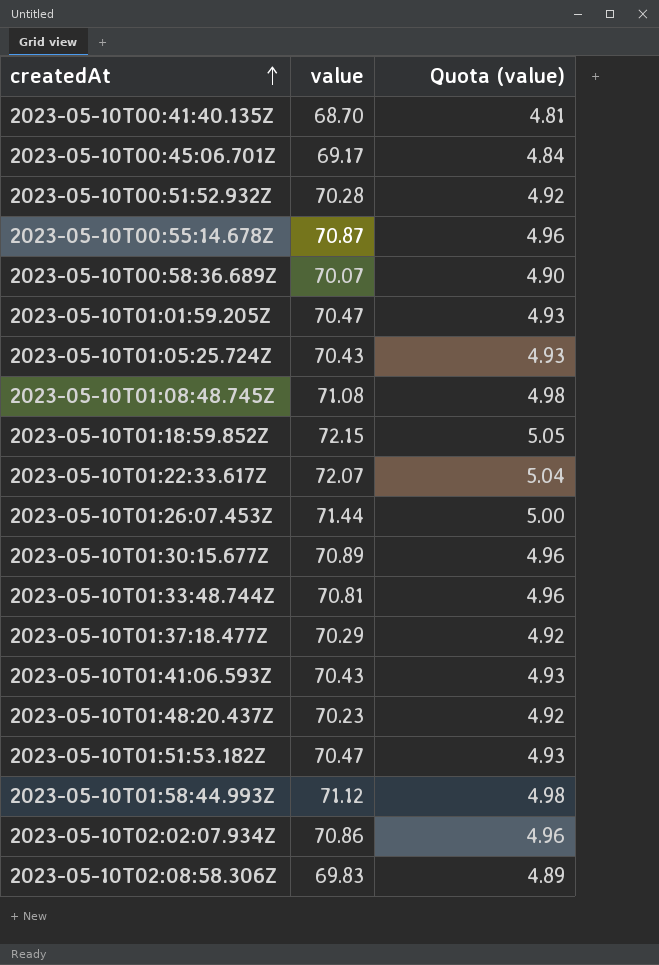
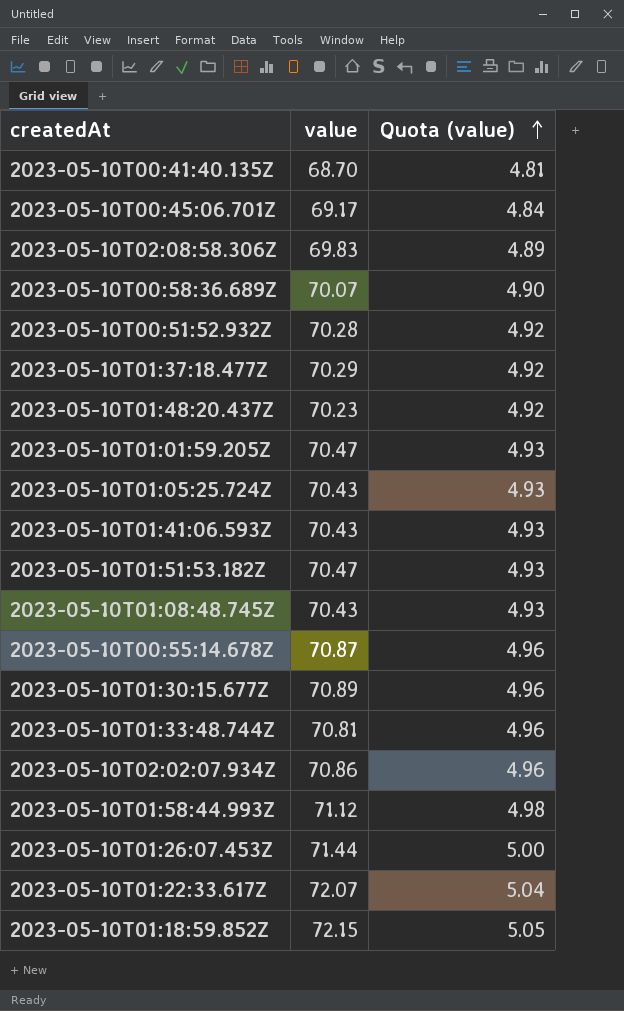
row order: createdAt ascending -> Quota (value) ascending
2023-05-10T01:08:48.745Z | value: 71.08 -> 70.43
2023-05-10T01:08:48.745Z | Quota (value): 4.98 -> 4.93

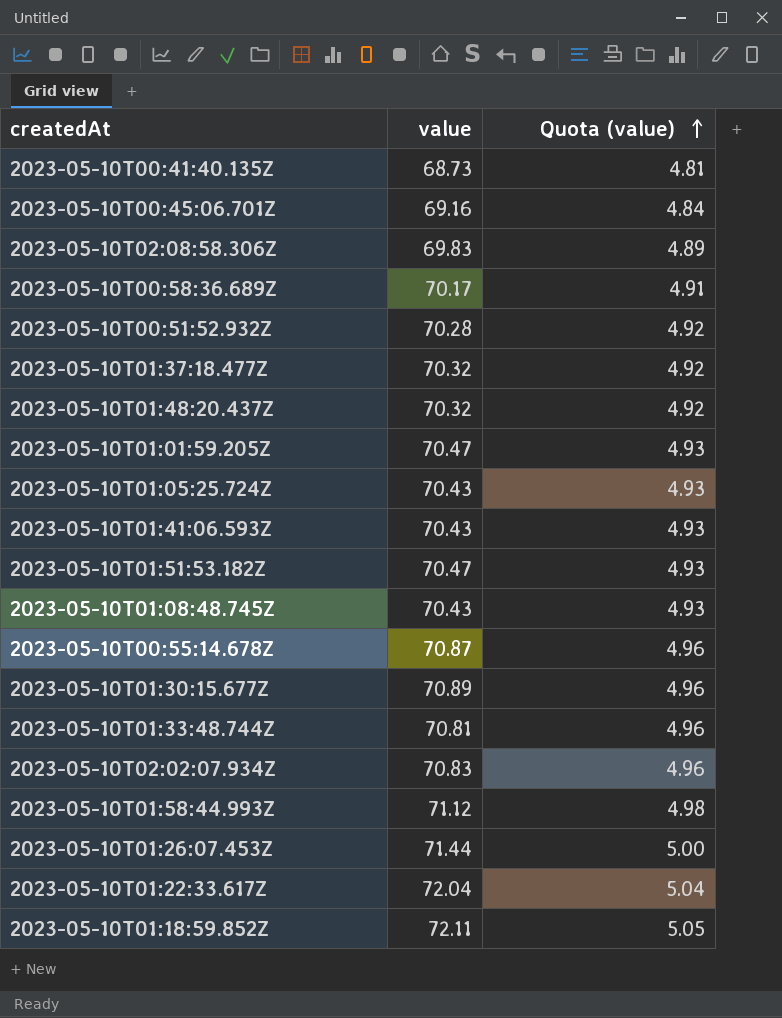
2023-05-10T00:41:40.135Z | value: 68.70 -> 68.73
2023-05-10T00:45:06.701Z | value: 69.17 -> 69.16
2023-05-10T00:58:36.689Z | value: 70.07 -> 70.17
2023-05-10T00:58:36.689Z | Quota (value): 4.90 -> 4.91
2023-05-10T01:37:18.477Z | value: 70.29 -> 70.32
2023-05-10T01:48:20.437Z | value: 70.23 -> 70.32
2023-05-10T02:02:07.934Z | value: 70.86 -> 70.83
2023-05-10T01:22:33.617Z | value: 72.07 -> 72.04
2023-05-10T01:18:59.852Z | value: 72.15 -> 72.11

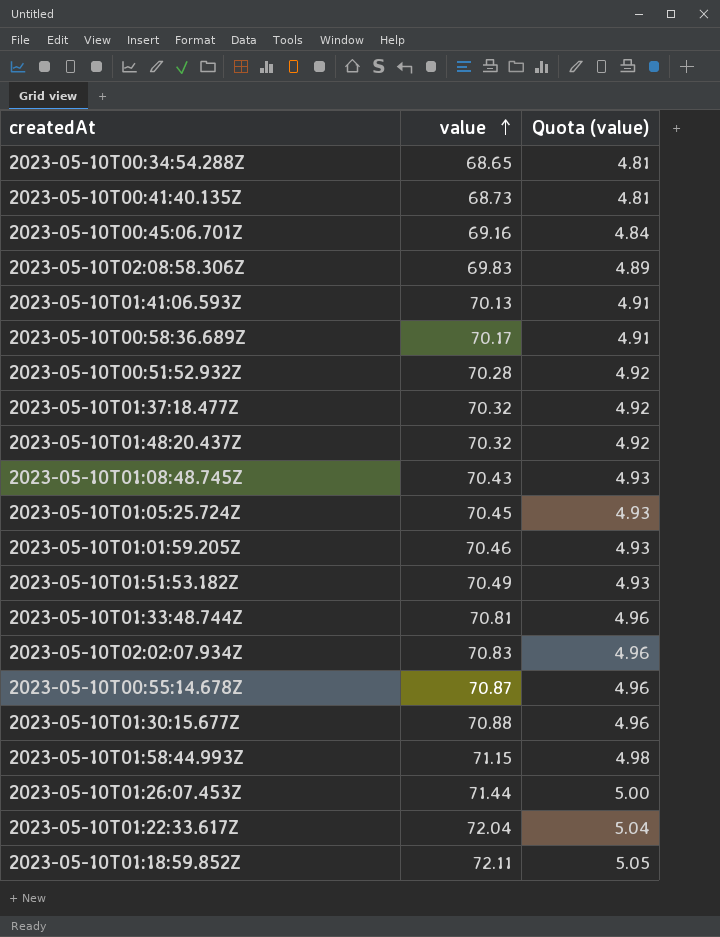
row order: Quota (value) ascending -> value ascending
row 2023-05-10T00:34:54.288Z: none -> 68.65 | 4.81
2023-05-10T01:41:06.593Z | value: 70.43 -> 70.13
2023-05-10T01:41:06.593Z | Quota (value): 4.93 -> 4.91
2023-05-10T01:05:25.724Z | value: 70.43 -> 70.45
2023-05-10T01:01:59.205Z | value: 70.47 -> 70.46
2023-05-10T01:51:53.182Z | value: 70.47 -> 70.49
2023-05-10T01:30:15.677Z | value: 70.89 -> 70.88
2023-05-10T01:58:44.993Z | value: 71.12 -> 71.15

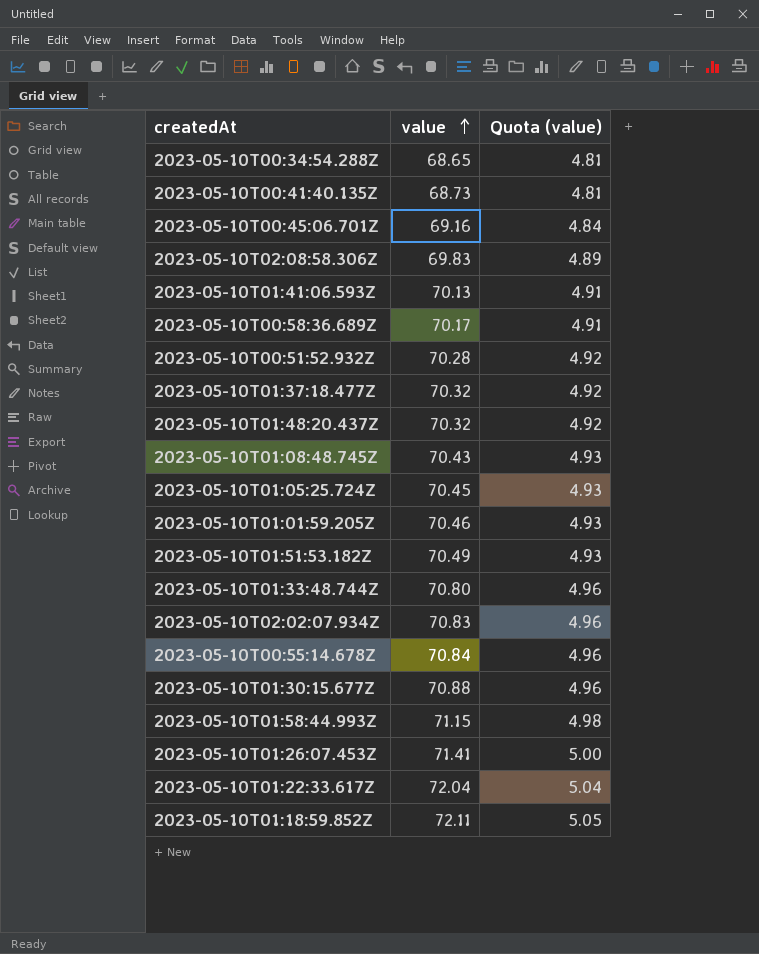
2023-05-10T01:33:48.744Z | value: 70.81 -> 70.80
2023-05-10T00:55:14.678Z | value: 70.87 -> 70.84
2023-05-10T01:26:07.453Z | value: 71.44 -> 71.41

